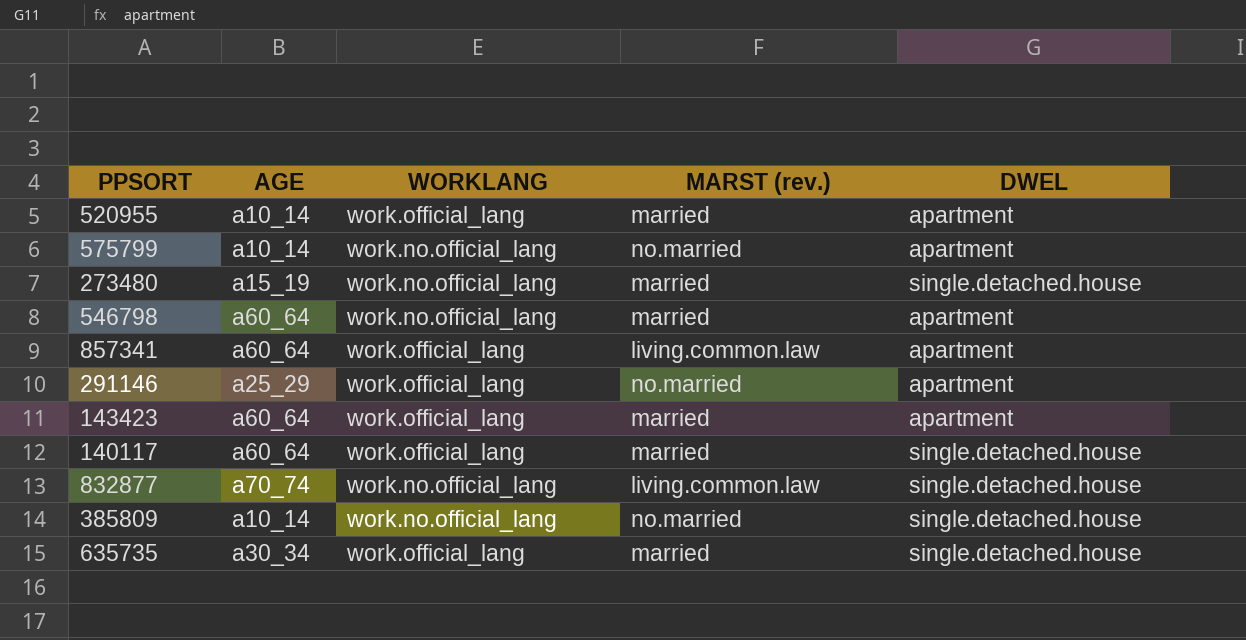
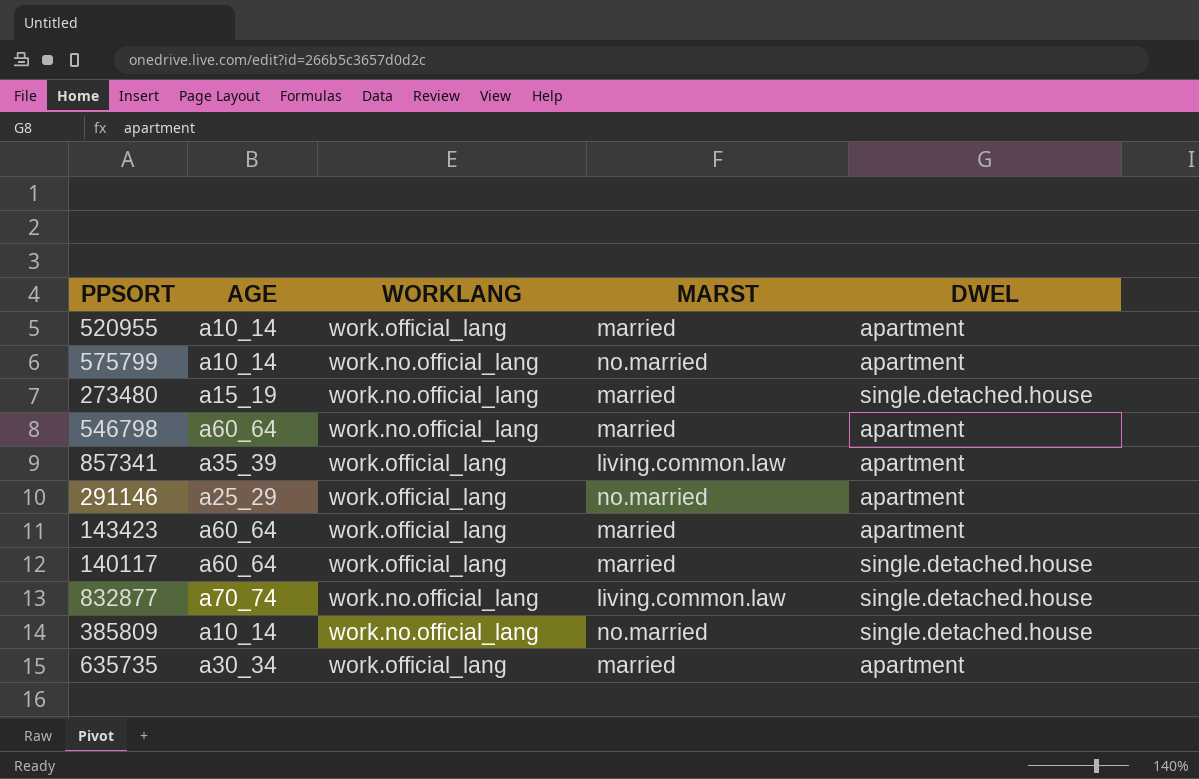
column name: MARST (rev.) -> MARST
857341 | AGE: a60_64 -> a35_39
635735 | DWEL: single.detached.house -> apartment

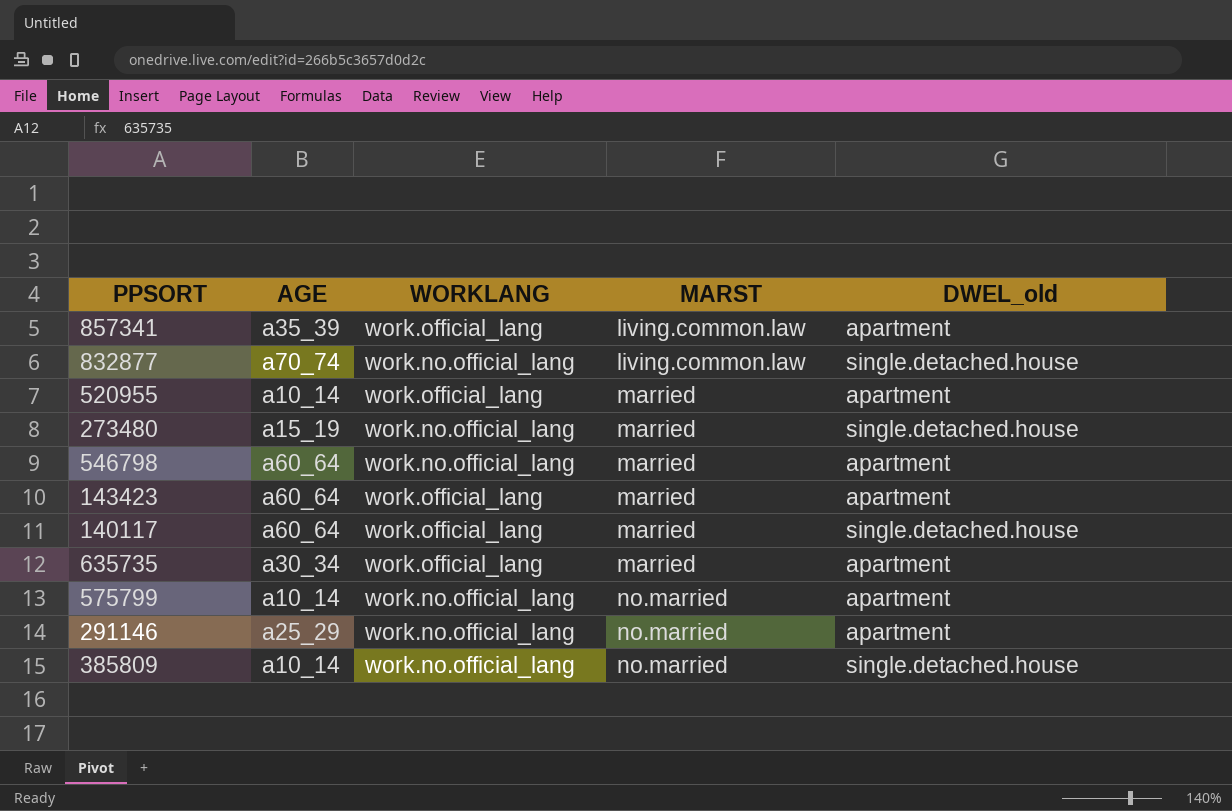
row order: none -> MARST ascending
column name: DWEL -> DWEL_old
291146 | WORKLANG: work.official_lang -> work.no.official_lang

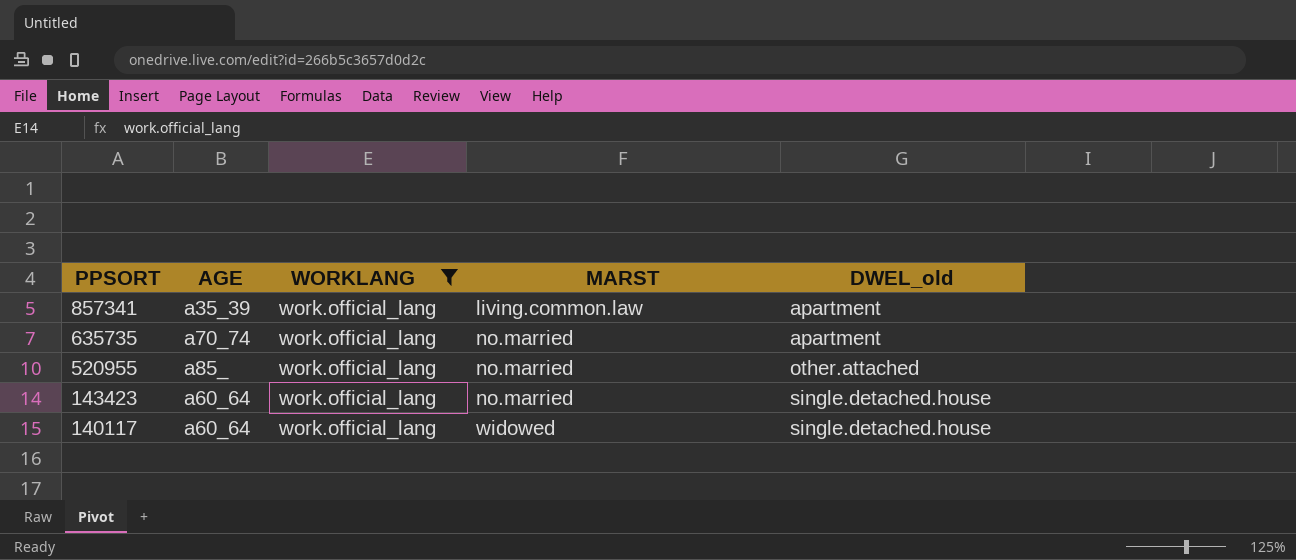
filter: none -> WORKLANG = work.official_lang
row order: MARST ascending -> PPSORT descending
635735 | AGE: a30_34 -> a70_74
635735 | MARST: married -> no.married
520955 | AGE: a10_14 -> a85_
520955 | MARST: married -> no.married
520955 | DWEL_old: apartment -> other.attached
143423 | MARST: married -> no.married
143423 | DWEL_old: apartment -> single.detached.house
140117 | MARST: married -> widowed

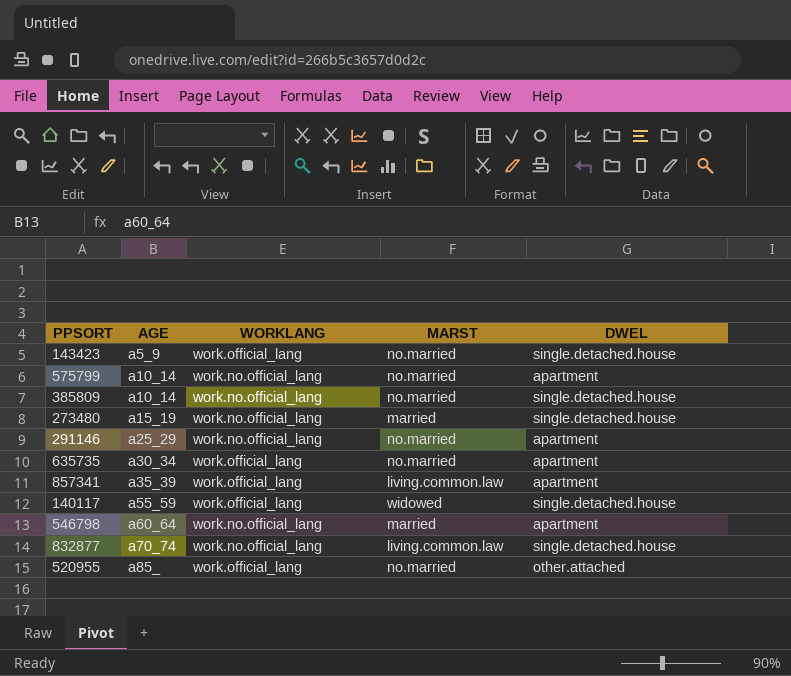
filter: WORKLANG = work.official_lang -> none
row order: PPSORT descending -> AGE ascending
column name: DWEL_old -> DWEL
143423 | AGE: a60_64 -> a5_9
635735 | AGE: a70_74 -> a30_34
140117 | AGE: a60_64 -> a55_59

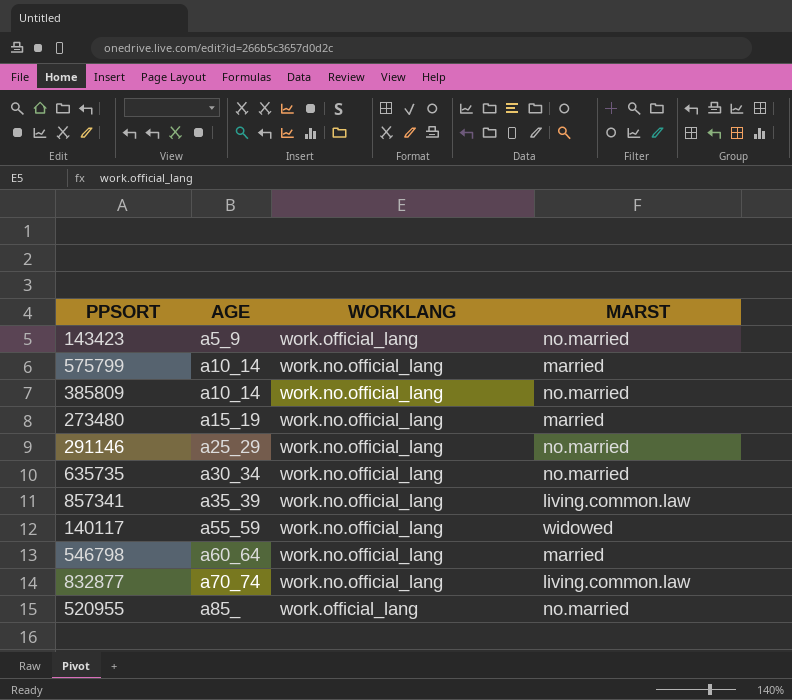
column DWEL | position: 5 -> none
575799 | MARST: no.married -> married
635735 | WORKLANG: work.official_lang -> work.no.official_lang
857341 | WORKLANG: work.official_lang -> work.no.official_lang
140117 | WORKLANG: work.official_lang -> work.no.official_lang

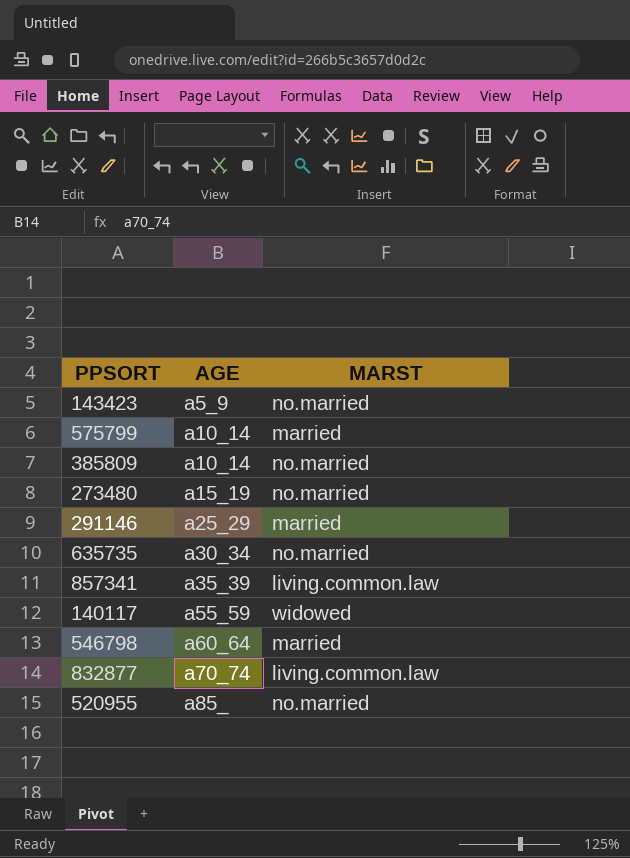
column WORKLANG | position: 3 -> none
273480 | MARST: married -> no.married
291146 | MARST: no.married -> married

